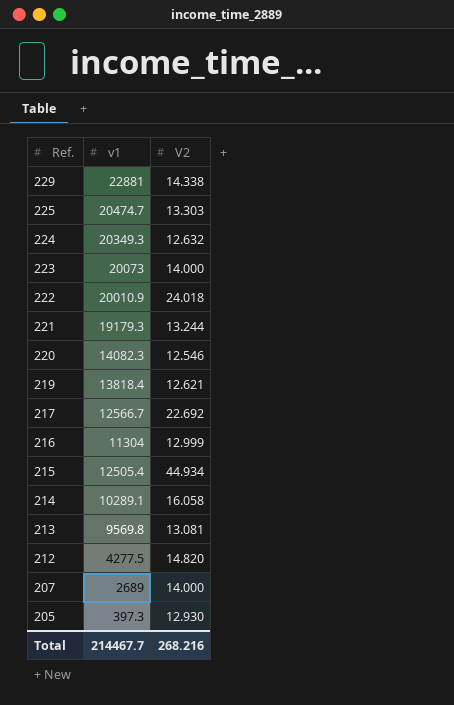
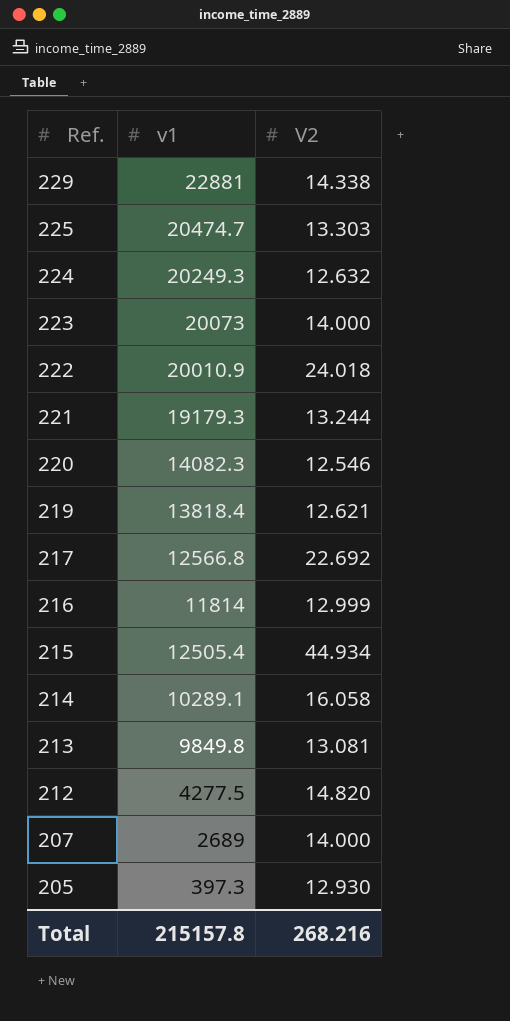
224 | v1: 20349.3 -> 20249.3
217 | v1: 12566.7 -> 12566.8
216 | v1: 11304 -> 11814
213 | v1: 9569.8 -> 9849.8
Total | v1: 214467.7 -> 215157.8

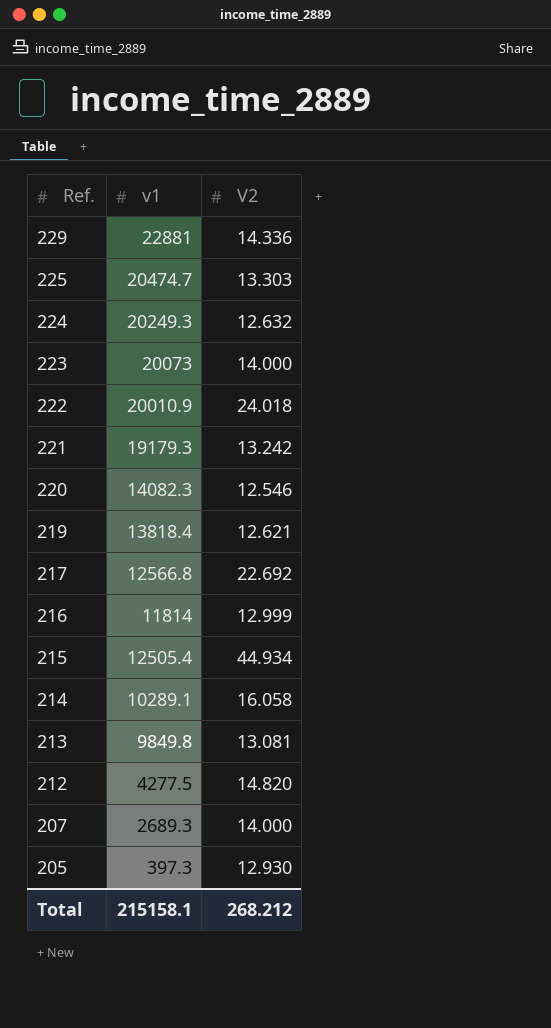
229 | V2: 14.338 -> 14.336
221 | V2: 13.244 -> 13.242
207 | v1: 2689 -> 2689.3
Total | v1: 215157.8 -> 215158.1
Total | V2: 268.216 -> 268.212

